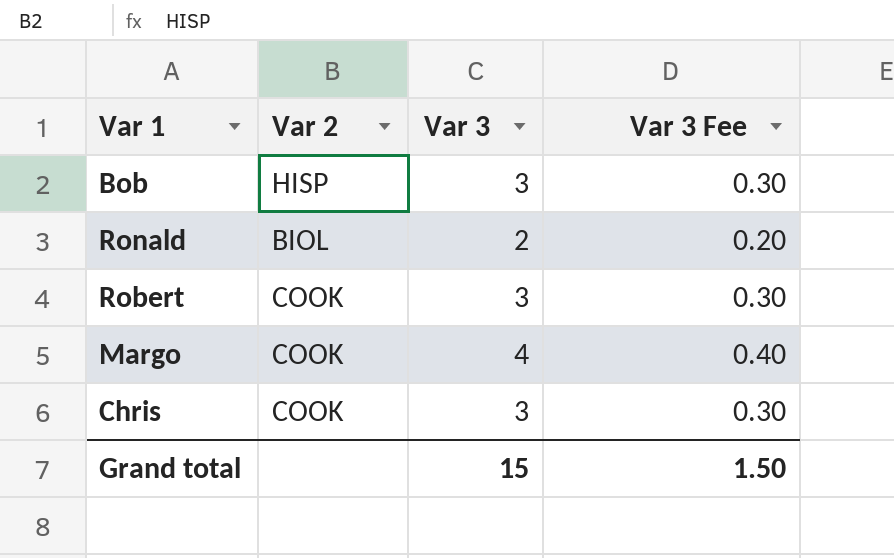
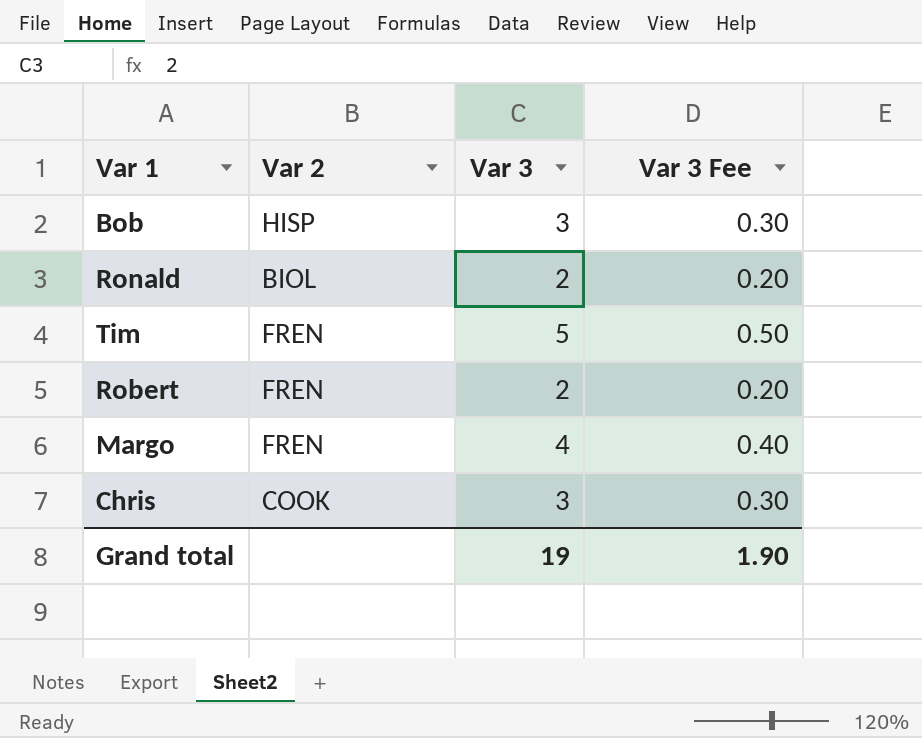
row Tim: none -> FREN | 5 | 0.50
Robert | Var 2: COOK -> FREN
Robert | Var 3: 3 -> 2
Robert | Var 3 Fee: 0.30 -> 0.20
Margo | Var 2: COOK -> FREN
Grand total | Var 3: 15 -> 19
Grand total | Var 3 Fee: 1.50 -> 1.90

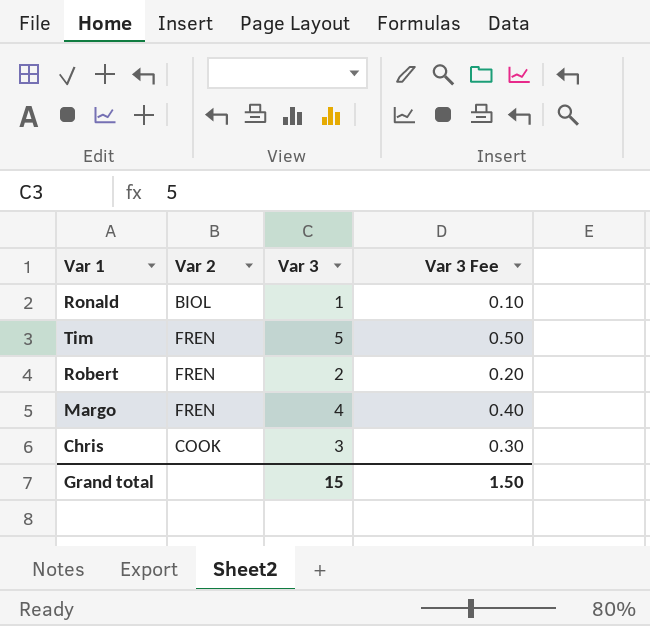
row Bob: HISP | 3 | 0.30 -> none
Ronald | Var 3: 2 -> 1
Ronald | Var 3 Fee: 0.20 -> 0.10
Grand total | Var 3: 19 -> 15
Grand total | Var 3 Fee: 1.90 -> 1.50

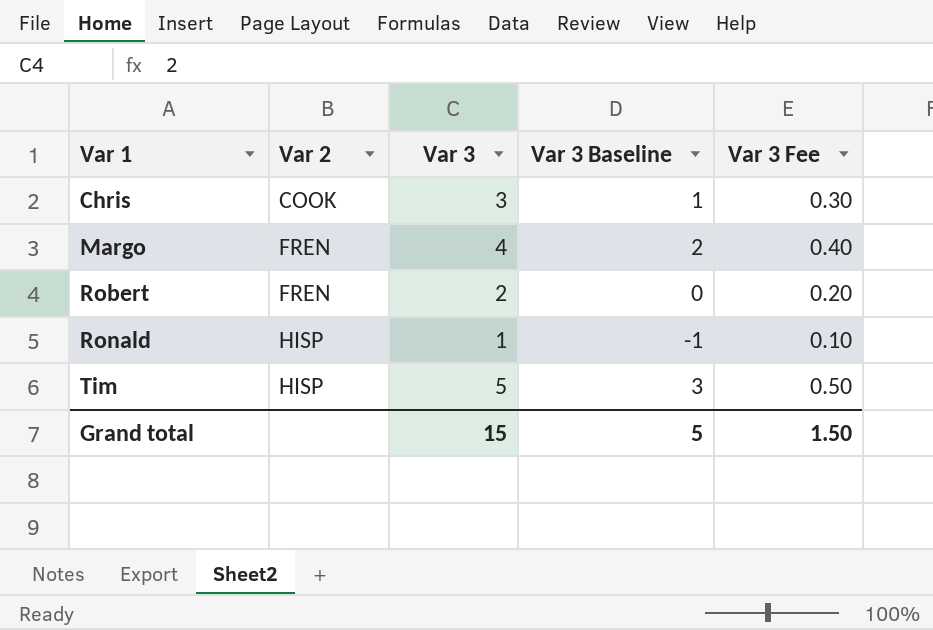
row order: none -> Var 1 ascending
column Var 3 Baseline | formula: none -> [Var 3] - 2
Ronald | Var 2: BIOL -> HISP
Tim | Var 2: FREN -> HISP

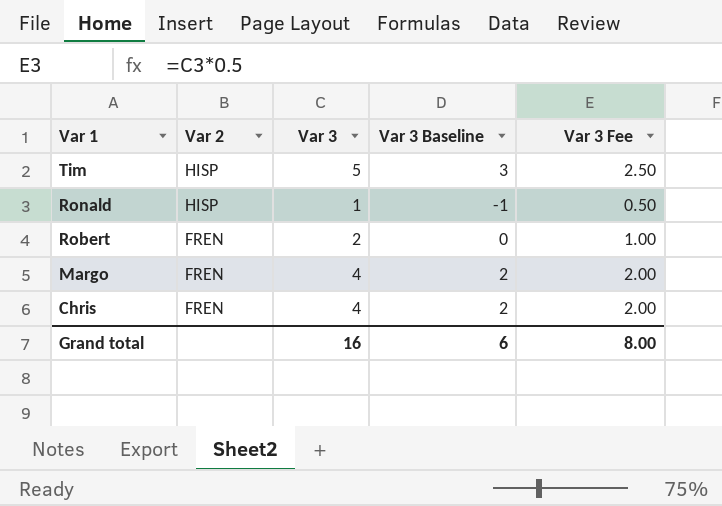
row order: Var 1 ascending -> Var 1 descending
column Var 3 Fee | formula: [Var 3] * 0.1 -> [Var 3] * 0.5
Chris | Var 2: COOK -> FREN
Chris | Var 3: 3 -> 4
Chris | Var 3 Baseline: 1 -> 2
Grand total | Var 3: 15 -> 16
Grand total | Var 3 Baseline: 5 -> 6
Grand total | Var 3 Fee: 1.50 -> 8.00

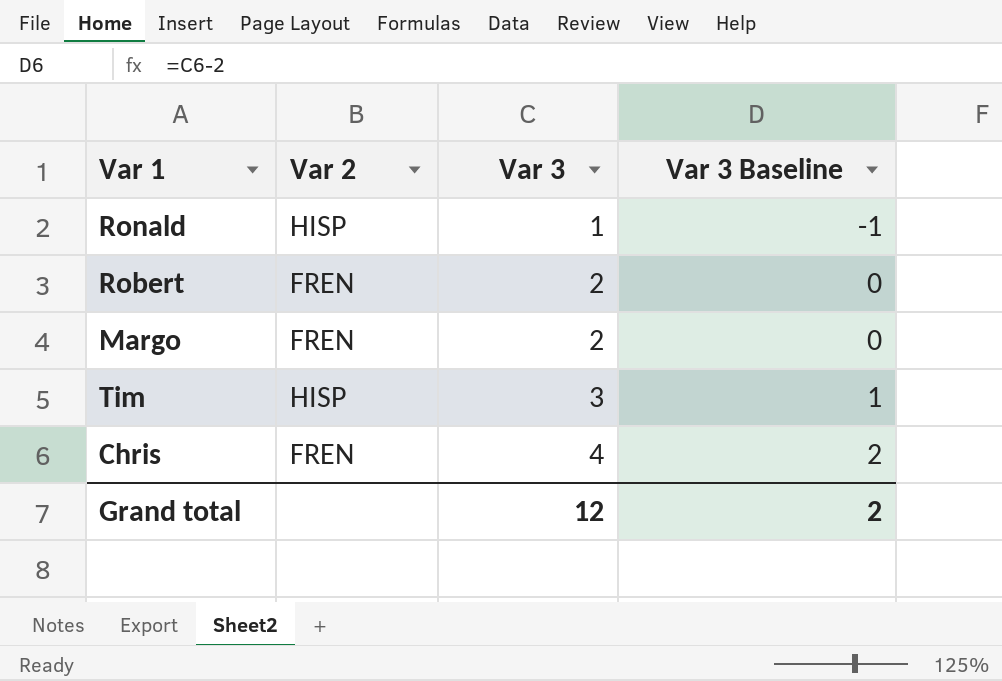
row order: Var 1 descending -> Var 3 ascending
column Var 3 Fee | formula: [Var 3] * 0.5 -> none
Margo | Var 3: 4 -> 2
Margo | Var 3 Baseline: 2 -> 0
Tim | Var 3: 5 -> 3
Tim | Var 3 Baseline: 3 -> 1
Grand total | Var 3: 16 -> 12
Grand total | Var 3 Baseline: 6 -> 2

